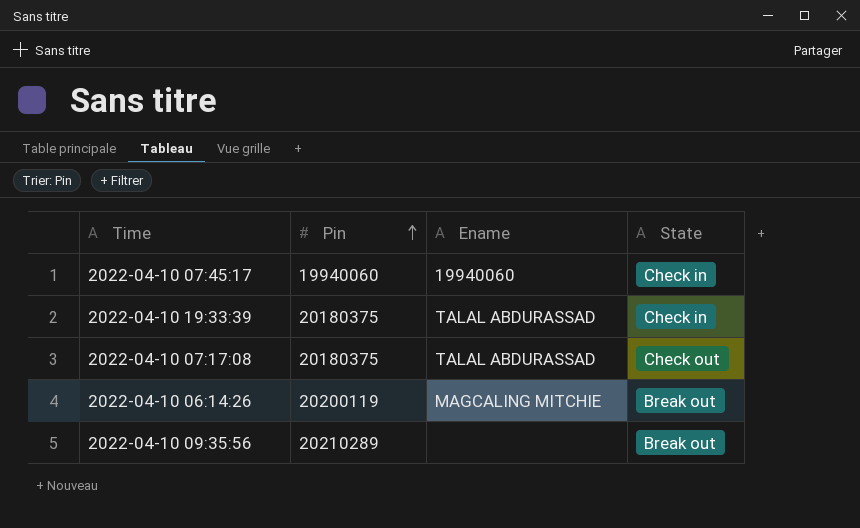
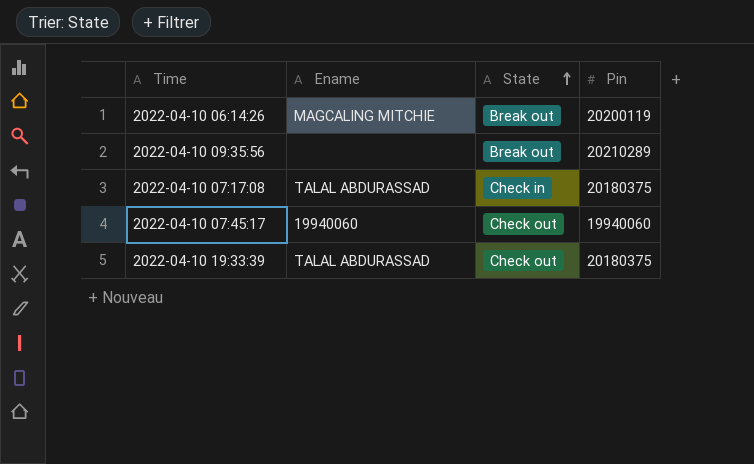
row order: Pin ascending -> State ascending
column Pin | position: 2 -> 4
2022-04-10 07:17:08 | State: Check out -> Check in
2022-04-10 07:45:17 | State: Check in -> Check out
2022-04-10 19:33:39 | State: Check in -> Check out

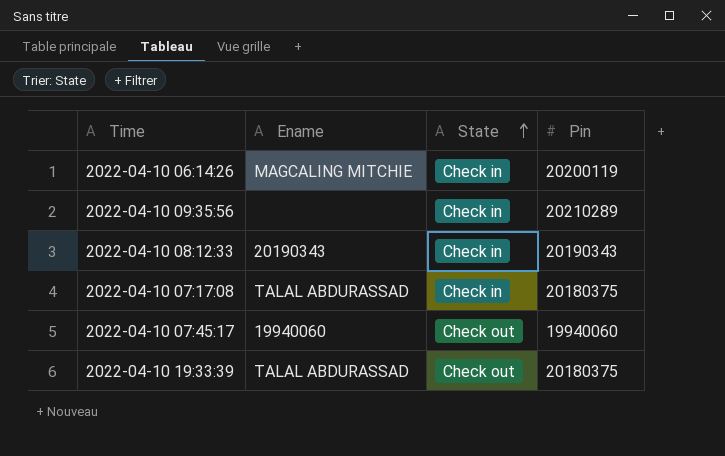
2022-04-10 06:14:26 | State: Break out -> Check in
2022-04-10 09:35:56 | State: Break out -> Check in
row 2022-04-10 08:12:33: none -> 20190343 | Check in | 20190343

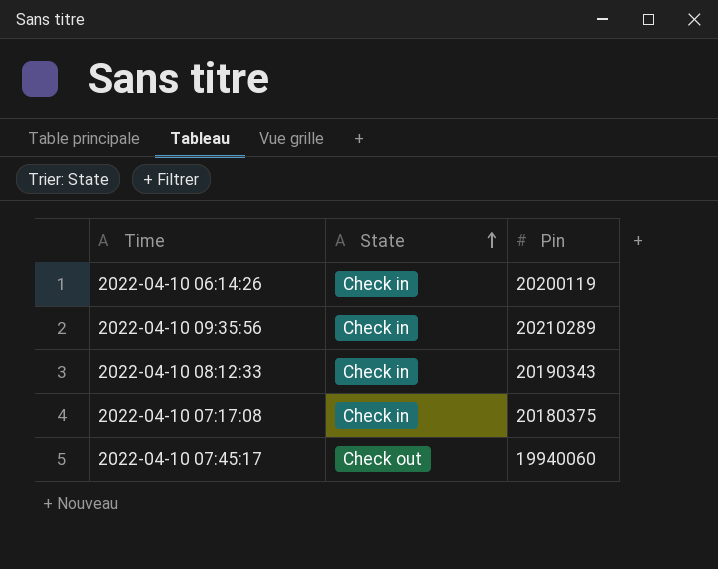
column Ename | position: 2 -> none
row 2022-04-10 19:33:39: TALAL ABDURASSAD | Check out | 20180375 -> none

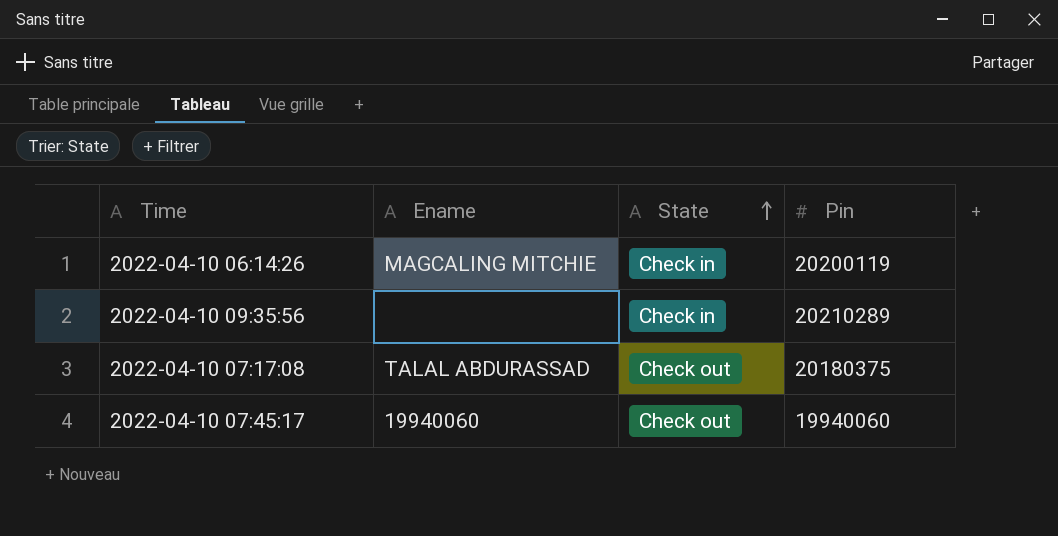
column Ename | position: none -> 2
row 2022-04-10 08:12:33: Check in | 20190343 -> none
2022-04-10 07:17:08 | State: Check in -> Check out

